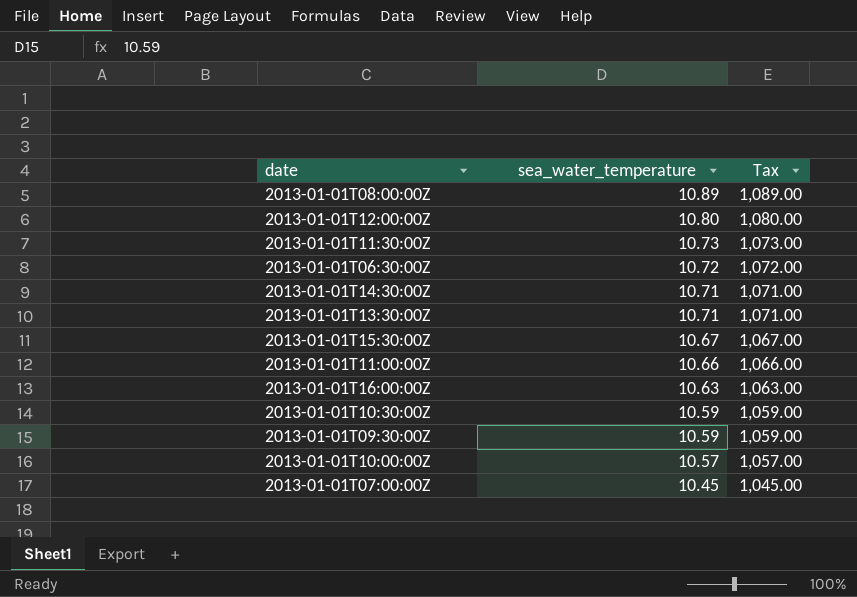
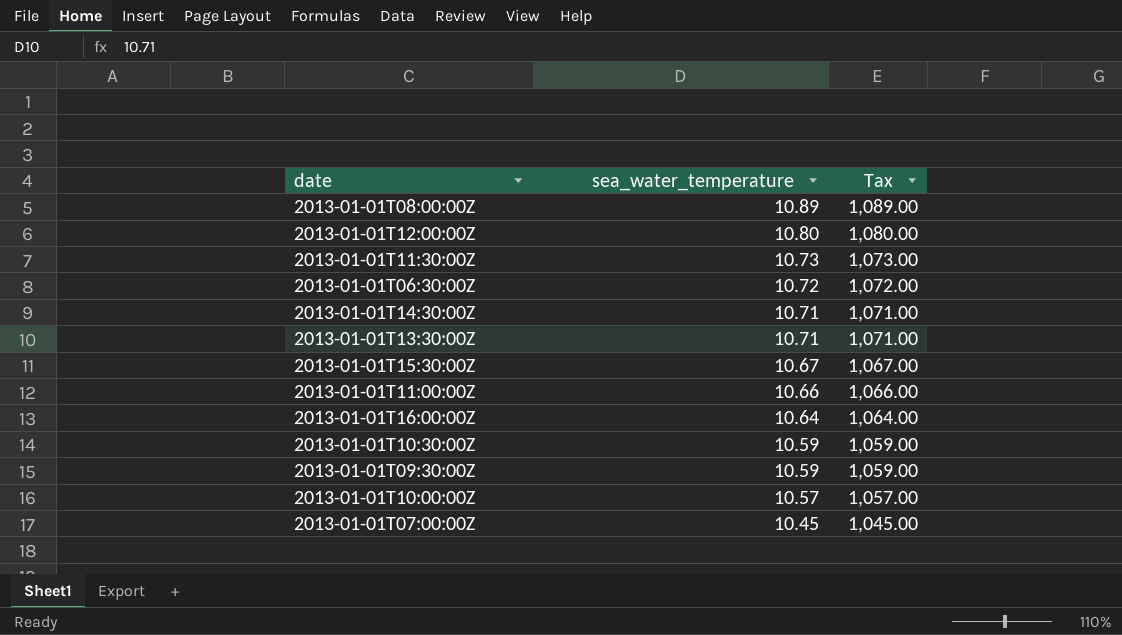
2013-01-01T16:00:00Z | sea_water_temperature: 10.63 -> 10.64
2013-01-01T16:00:00Z | Tax: 1,063.00 -> 1,064.00

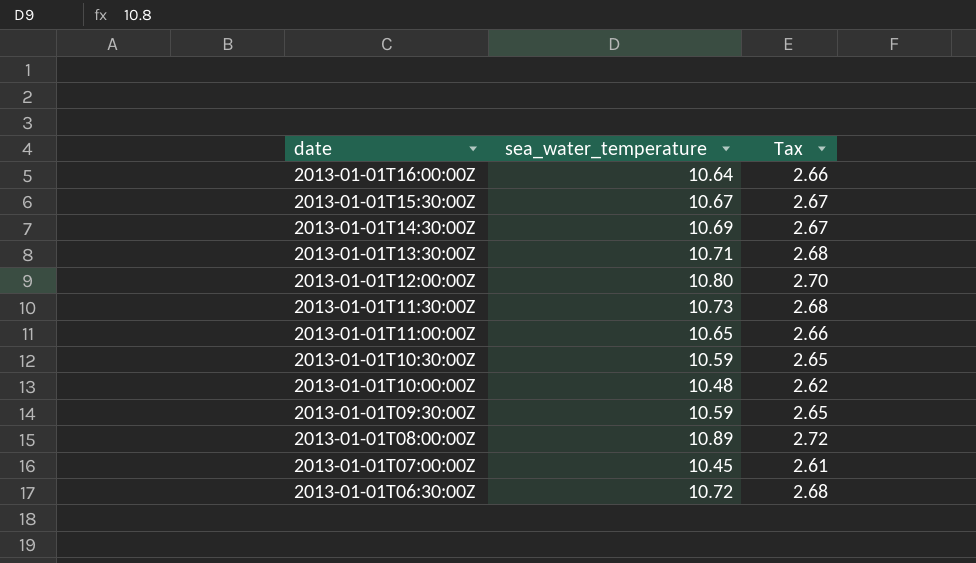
row order: sea_water_temperature descending -> date descending
column Tax | formula: [sea_water_temperature] * 100 -> [sea_water_temperature] * 0.25
2013-01-01T14:30:00Z | sea_water_temperature: 10.71 -> 10.69
2013-01-01T11:00:00Z | sea_water_temperature: 10.66 -> 10.65
2013-01-01T10:00:00Z | sea_water_temperature: 10.57 -> 10.48

